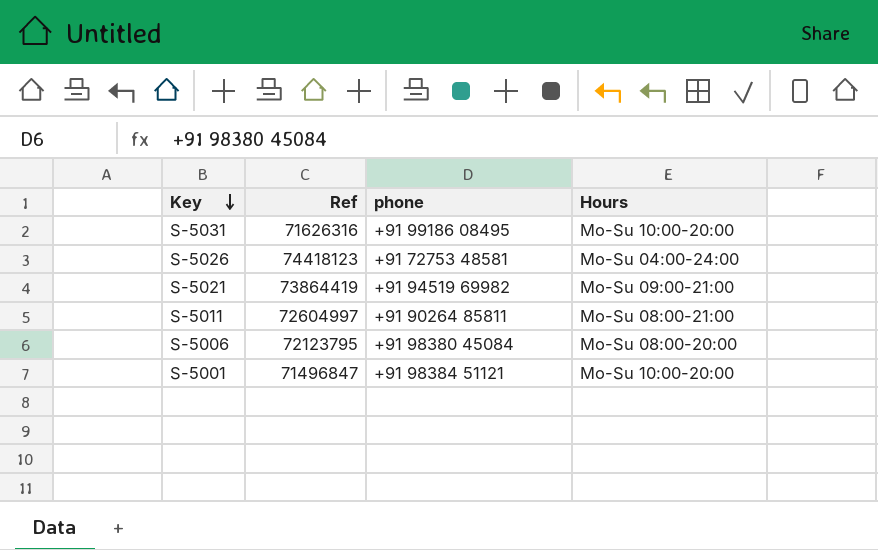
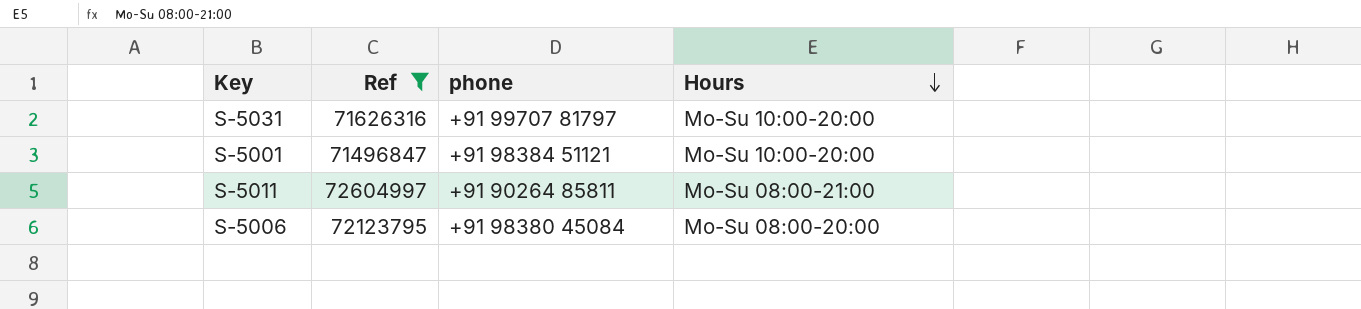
filter: none -> Ref <= 72604997
row order: Key descending -> Hours descending
S-5031 | phone: +91 99186 08495 -> +91 99707 81797

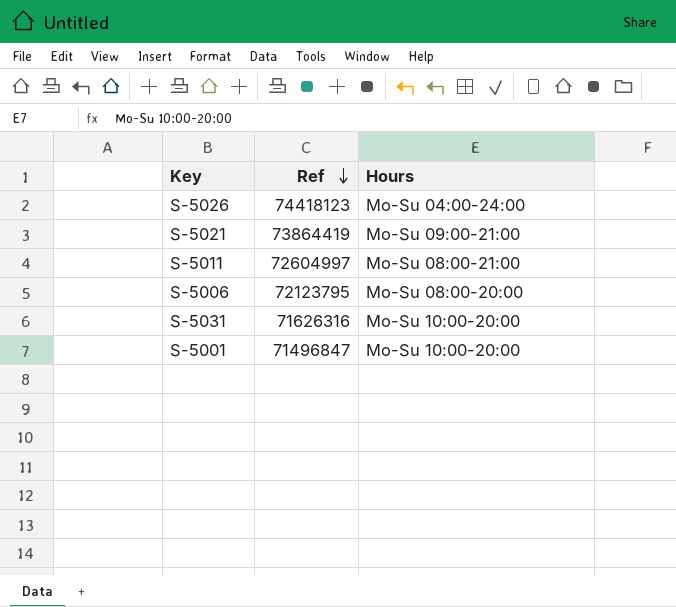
filter: Ref <= 72604997 -> none
row order: Hours descending -> Ref descending
column phone | position: 3 -> none

